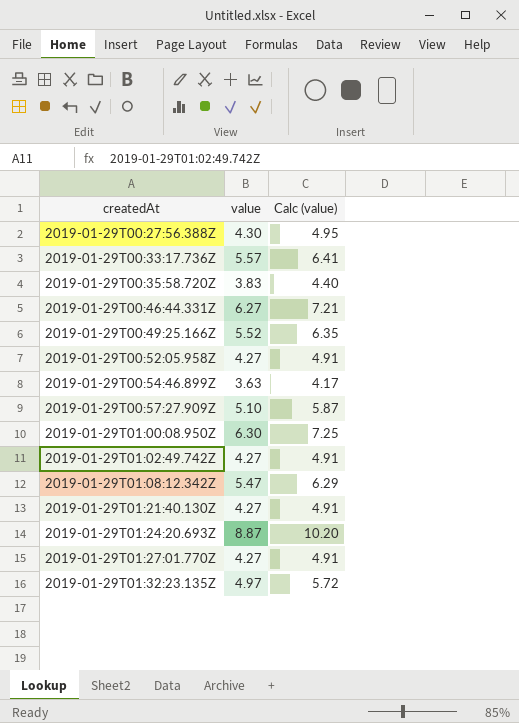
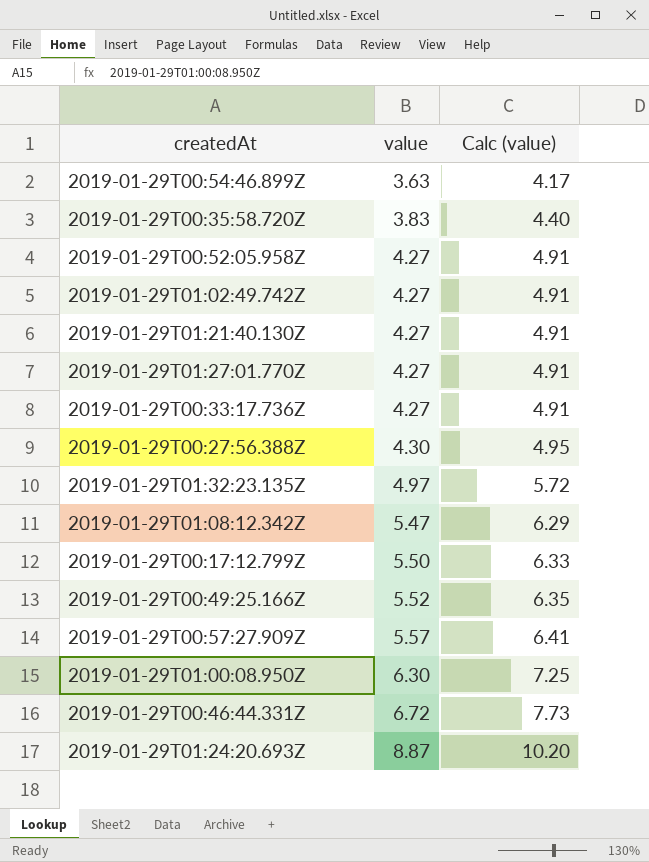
row order: createdAt ascending -> value ascending
2019-01-29T00:33:17.736Z | value: 5.57 -> 4.27
2019-01-29T00:33:17.736Z | Calc (value): 6.41 -> 4.91
row 2019-01-29T00:17:12.799Z: none -> 5.50 | 6.33
2019-01-29T00:57:27.909Z | value: 5.10 -> 5.57
2019-01-29T00:57:27.909Z | Calc (value): 5.87 -> 6.41
2019-01-29T00:46:44.331Z | value: 6.27 -> 6.72
2019-01-29T00:46:44.331Z | Calc (value): 7.21 -> 7.73

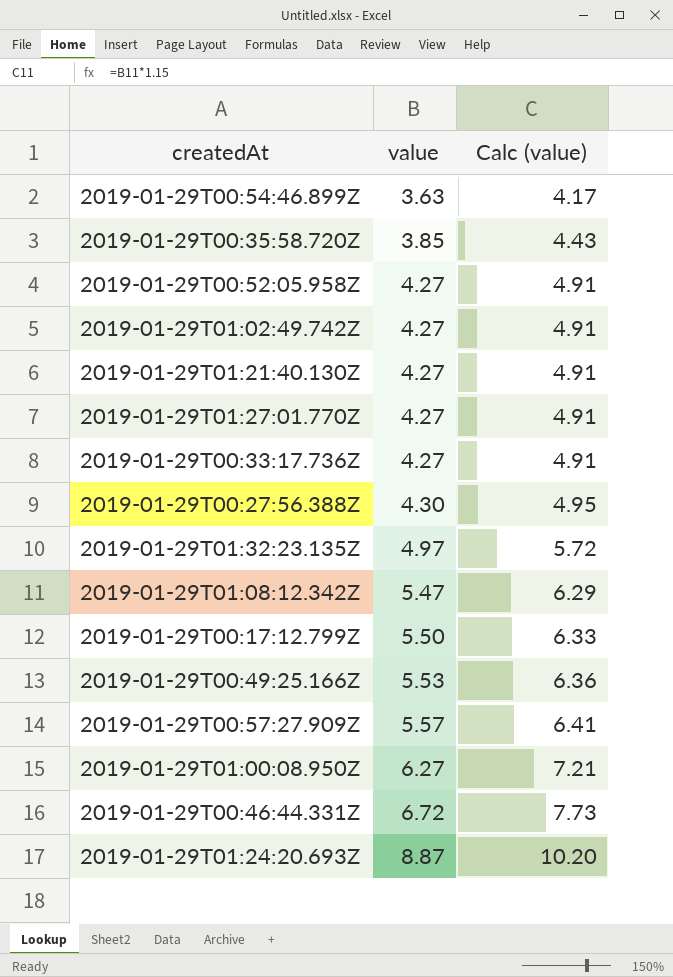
2019-01-29T00:35:58.720Z | value: 3.83 -> 3.85
2019-01-29T00:35:58.720Z | Calc (value): 4.40 -> 4.43
2019-01-29T00:49:25.166Z | value: 5.52 -> 5.53
2019-01-29T00:49:25.166Z | Calc (value): 6.35 -> 6.36
2019-01-29T01:00:08.950Z | value: 6.30 -> 6.27
2019-01-29T01:00:08.950Z | Calc (value): 7.25 -> 7.21

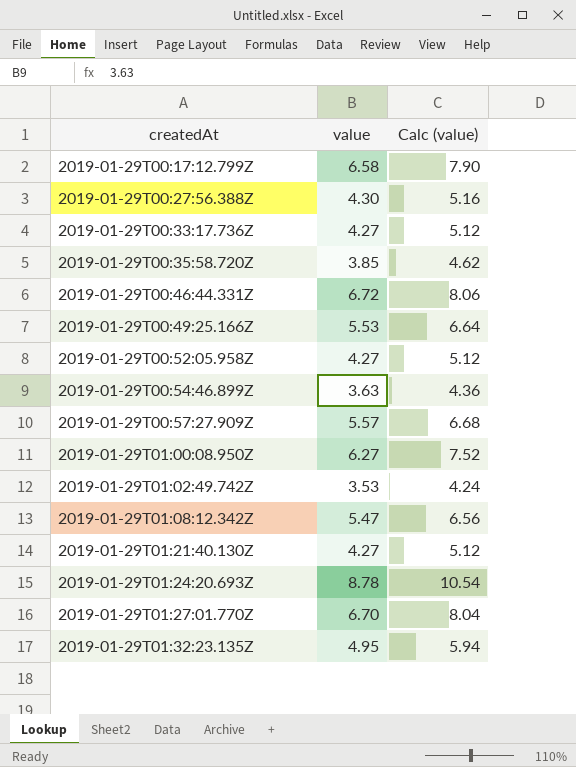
row order: value ascending -> createdAt ascending
column Calc (value) | formula: [value] * 1.15 -> [value] * 1.2
2019-01-29T00:17:12.799Z | value: 5.50 -> 6.58
2019-01-29T01:02:49.742Z | value: 4.27 -> 3.53
2019-01-29T01:24:20.693Z | value: 8.87 -> 8.78
2019-01-29T01:27:01.770Z | value: 4.27 -> 6.70
2019-01-29T01:32:23.135Z | value: 4.97 -> 4.95

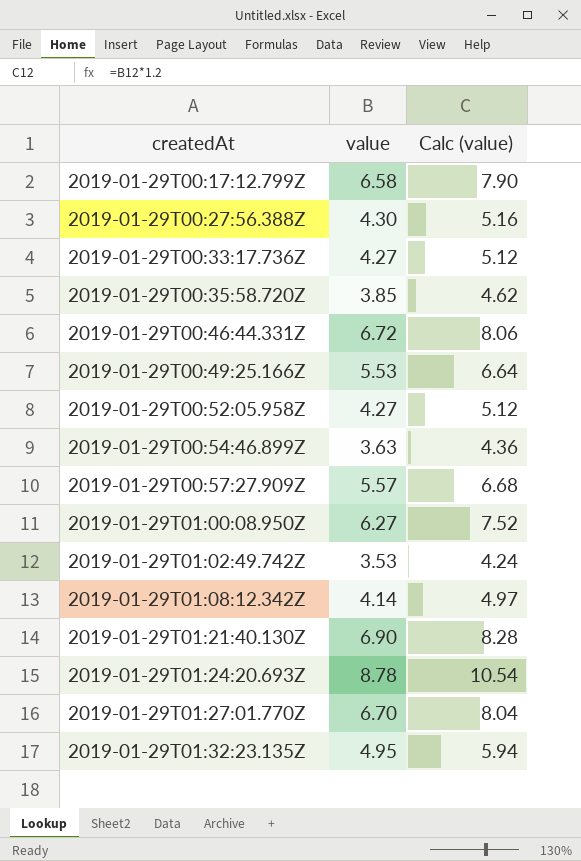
2019-01-29T01:08:12.342Z | value: 5.47 -> 4.14
2019-01-29T01:08:12.342Z | Calc (value): 6.56 -> 4.97
2019-01-29T01:21:40.130Z | value: 4.27 -> 6.90
2019-01-29T01:21:40.130Z | Calc (value): 5.12 -> 8.28

